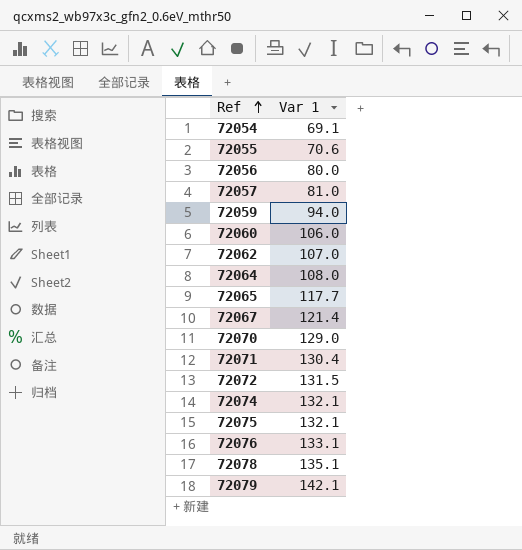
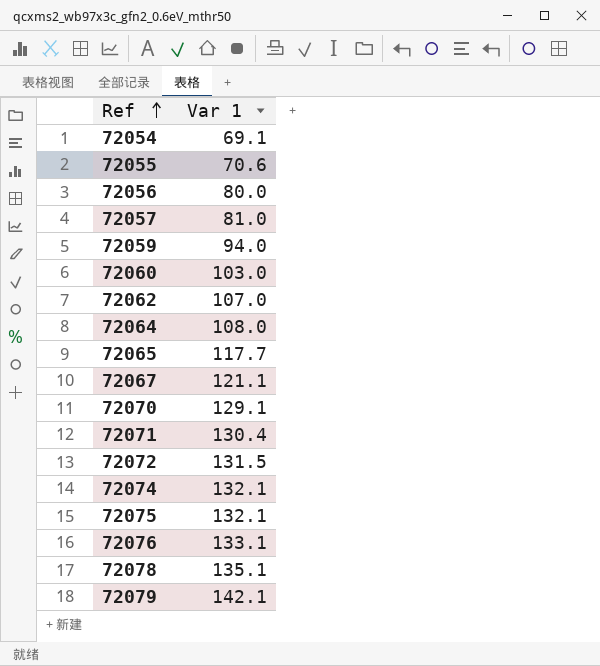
72060 | Var 1: 106.0 -> 103.0
72067 | Var 1: 121.4 -> 121.1
72070 | Var 1: 129.0 -> 129.1

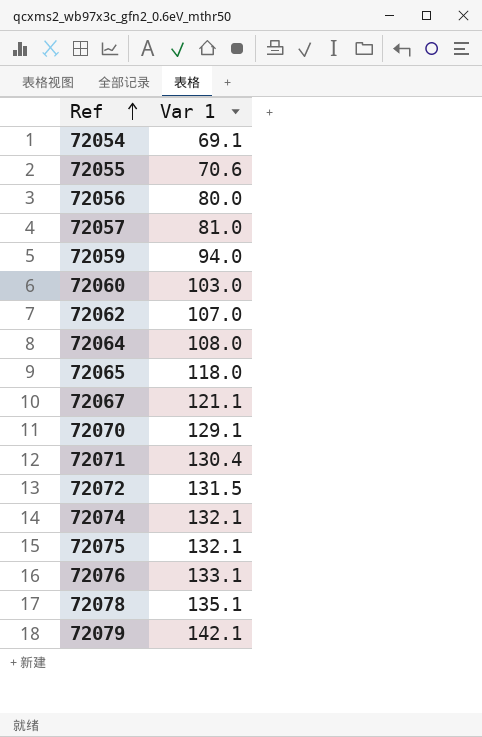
72065 | Var 1: 117.7 -> 118.0

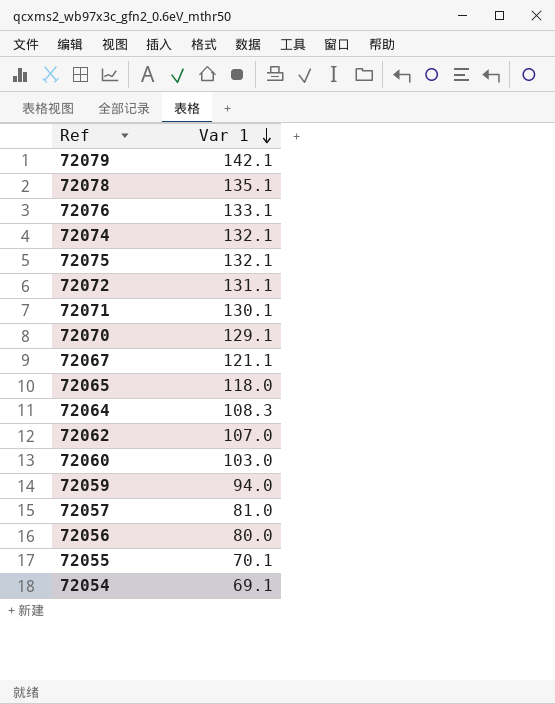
row order: Ref ascending -> Var 1 descending
72072 | Var 1: 131.5 -> 131.1
72071 | Var 1: 130.4 -> 130.1
72064 | Var 1: 108.0 -> 108.3
72055 | Var 1: 70.6 -> 70.1

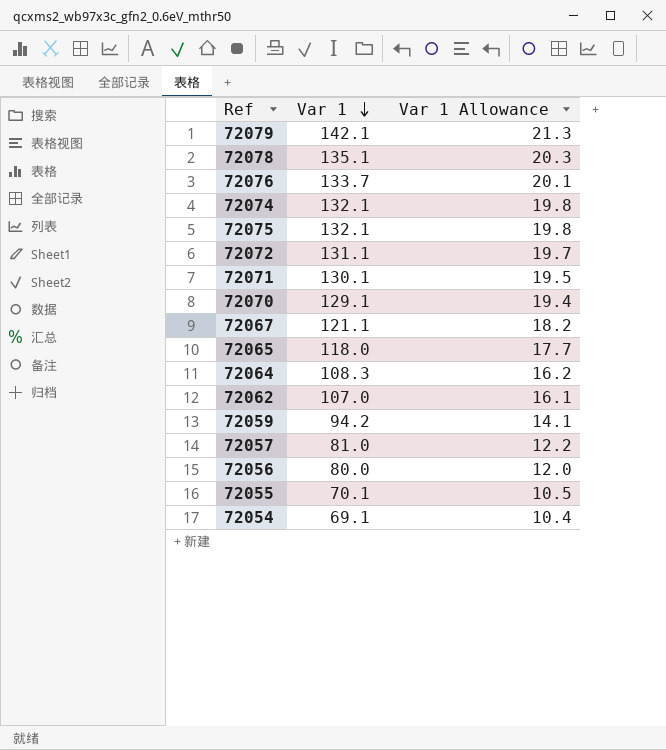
column Var 1 Allowance | formula: none -> [Var 1] * 0.15
row 72060: 103.0 -> none
72076 | Var 1: 133.1 -> 133.7
72059 | Var 1: 94.0 -> 94.2

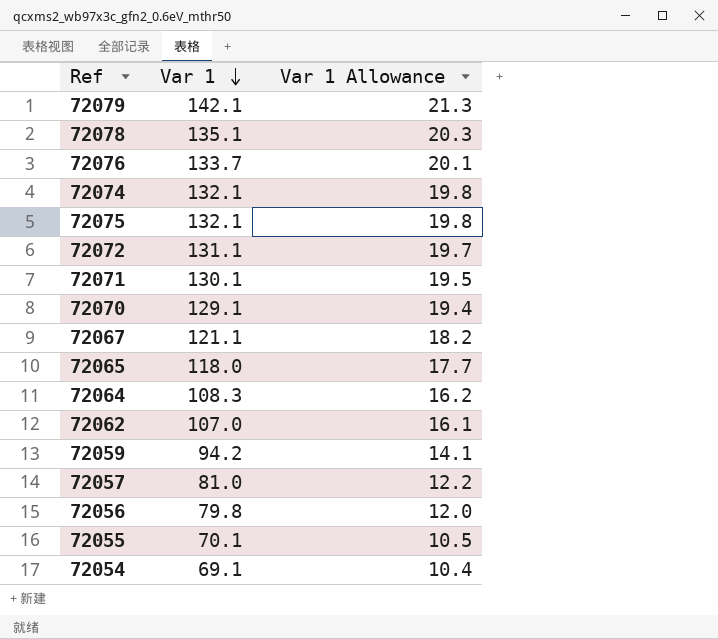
72056 | Var 1: 80.0 -> 79.8

